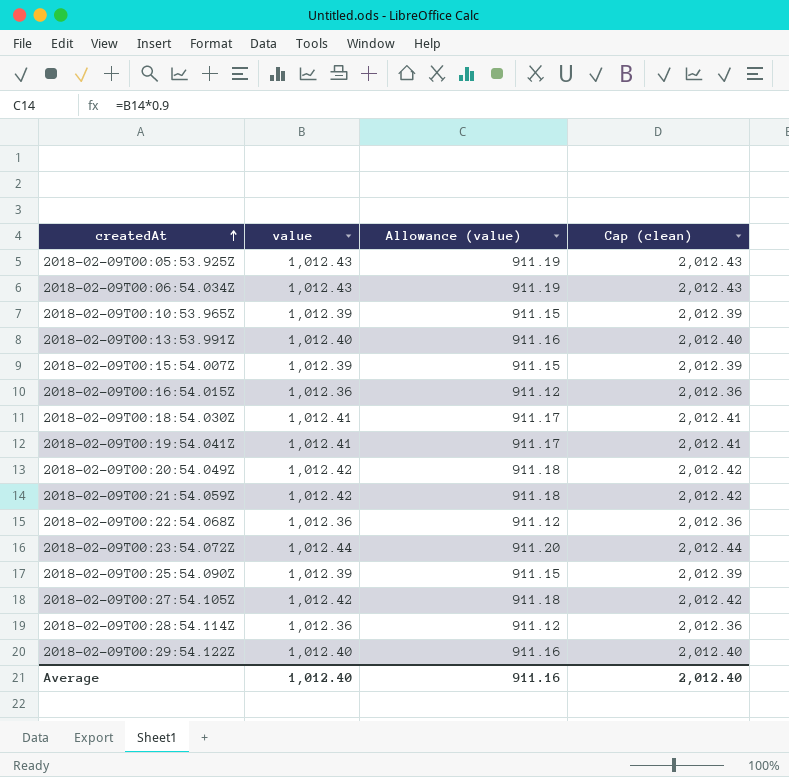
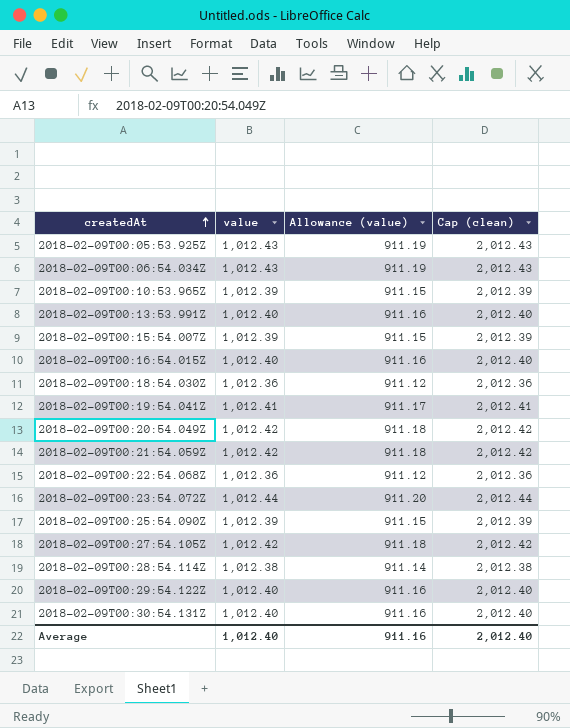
2018-02-09T00:16:54.015Z | value: 1,012.36 -> 1,012.40
2018-02-09T00:16:54.015Z | Allowance (value): 911.12 -> 911.16
2018-02-09T00:16:54.015Z | Cap (clean): 2,012.36 -> 2,012.40
2018-02-09T00:18:54.030Z | value: 1,012.41 -> 1,012.36
2018-02-09T00:18:54.030Z | Allowance (value): 911.17 -> 911.12
2018-02-09T00:18:54.030Z | Cap (clean): 2,012.41 -> 2,012.36
2018-02-09T00:28:54.114Z | value: 1,012.36 -> 1,012.38
2018-02-09T00:28:54.114Z | Allowance (value): 911.12 -> 911.14
2018-02-09T00:28:54.114Z | Cap (clean): 2,012.36 -> 2,012.38
row 2018-02-09T00:30:54.131Z: none -> 1,012.40 | 911.16 | 2,012.40

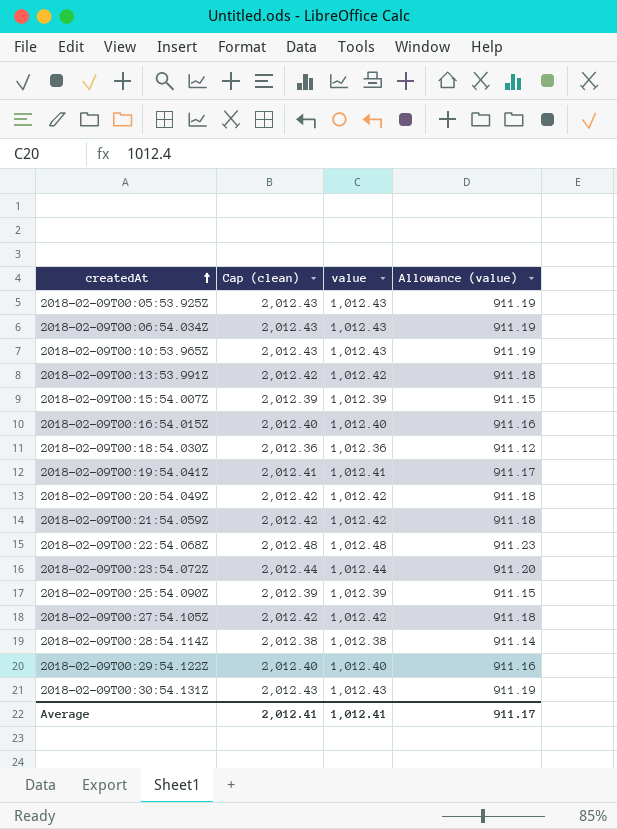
column Cap (clean) | position: 4 -> 2
2018-02-09T00:10:53.965Z | Cap (clean): 2,012.39 -> 2,012.43
2018-02-09T00:10:53.965Z | value: 1,012.39 -> 1,012.43
2018-02-09T00:10:53.965Z | Allowance (value): 911.15 -> 911.19
2018-02-09T00:13:53.991Z | Cap (clean): 2,012.40 -> 2,012.42
2018-02-09T00:13:53.991Z | value: 1,012.40 -> 1,012.42
2018-02-09T00:13:53.991Z | Allowance (value): 911.16 -> 911.18
2018-02-09T00:22:54.068Z | Cap (clean): 2,012.36 -> 2,012.48
2018-02-09T00:22:54.068Z | value: 1,012.36 -> 1,012.48
2018-02-09T00:22:54.068Z | Allowance (value): 911.12 -> 911.23
2018-02-09T00:30:54.131Z | Cap (clean): 2,012.40 -> 2,012.43
2018-02-09T00:30:54.131Z | value: 1,012.40 -> 1,012.43
2018-02-09T00:30:54.131Z | Allowance (value): 911.16 -> 911.19
Average | Cap (clean): 2,012.40 -> 2,012.41
Average | value: 1,012.40 -> 1,012.41
Average | Allowance (value): 911.16 -> 911.17

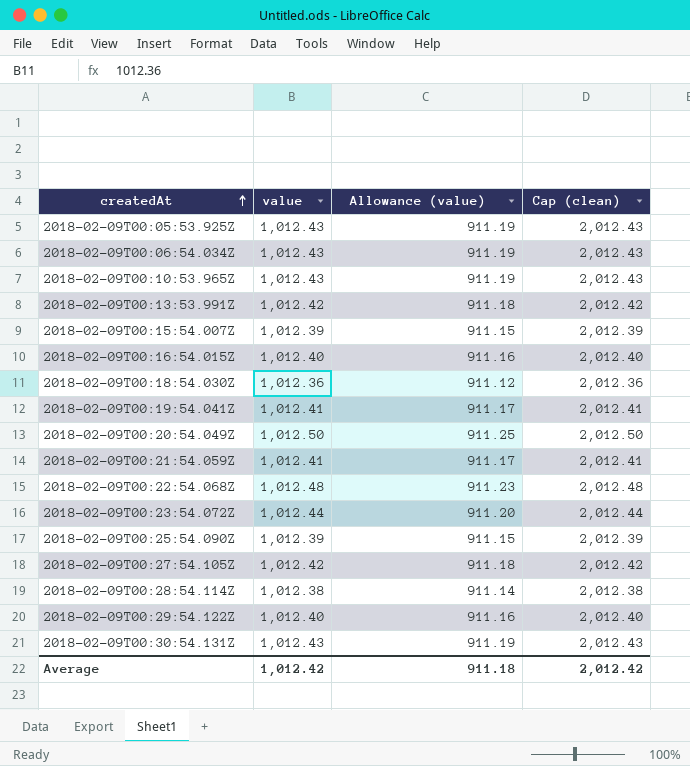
column Cap (clean) | position: 2 -> 4
2018-02-09T00:20:54.049Z | value: 1,012.42 -> 1,012.50
2018-02-09T00:20:54.049Z | Allowance (value): 911.18 -> 911.25
2018-02-09T00:20:54.049Z | Cap (clean): 2,012.42 -> 2,012.50
2018-02-09T00:21:54.059Z | value: 1,012.42 -> 1,012.41
2018-02-09T00:21:54.059Z | Allowance (value): 911.18 -> 911.17
2018-02-09T00:21:54.059Z | Cap (clean): 2,012.42 -> 2,012.41
Average | value: 1,012.41 -> 1,012.42
Average | Allowance (value): 911.17 -> 911.18
Average | Cap (clean): 2,012.41 -> 2,012.42

